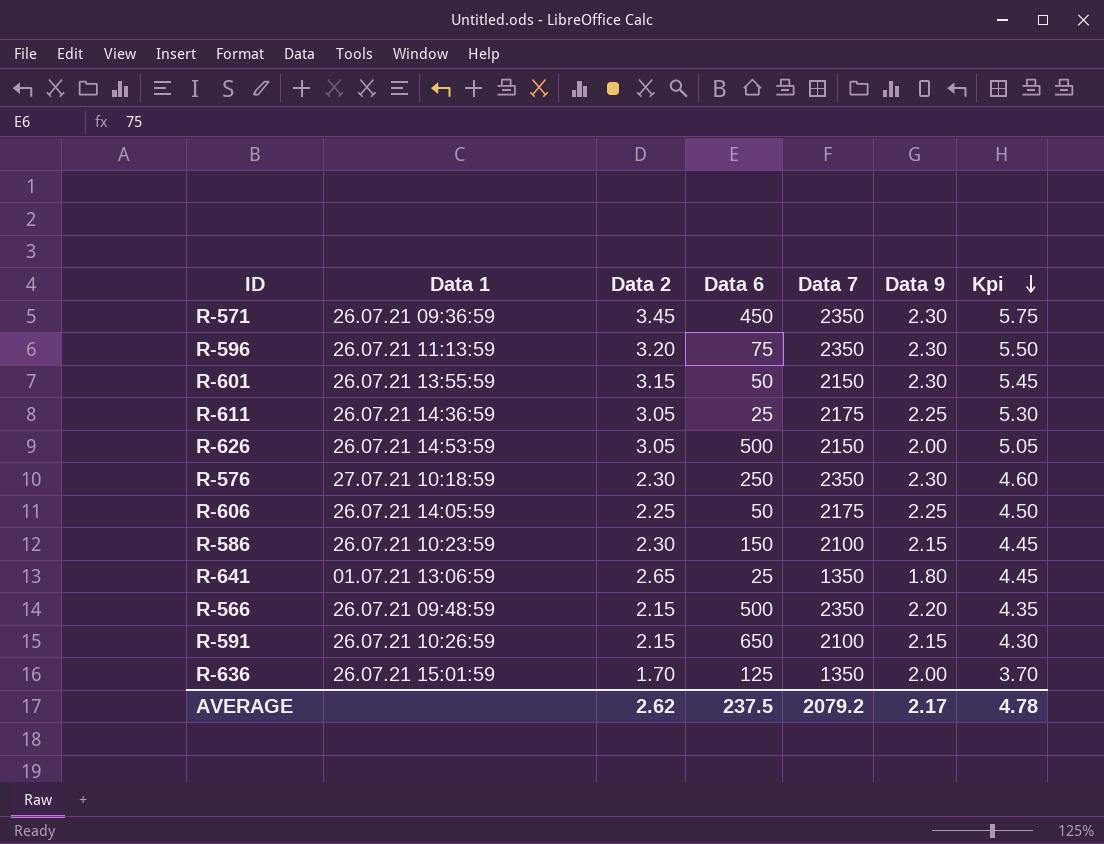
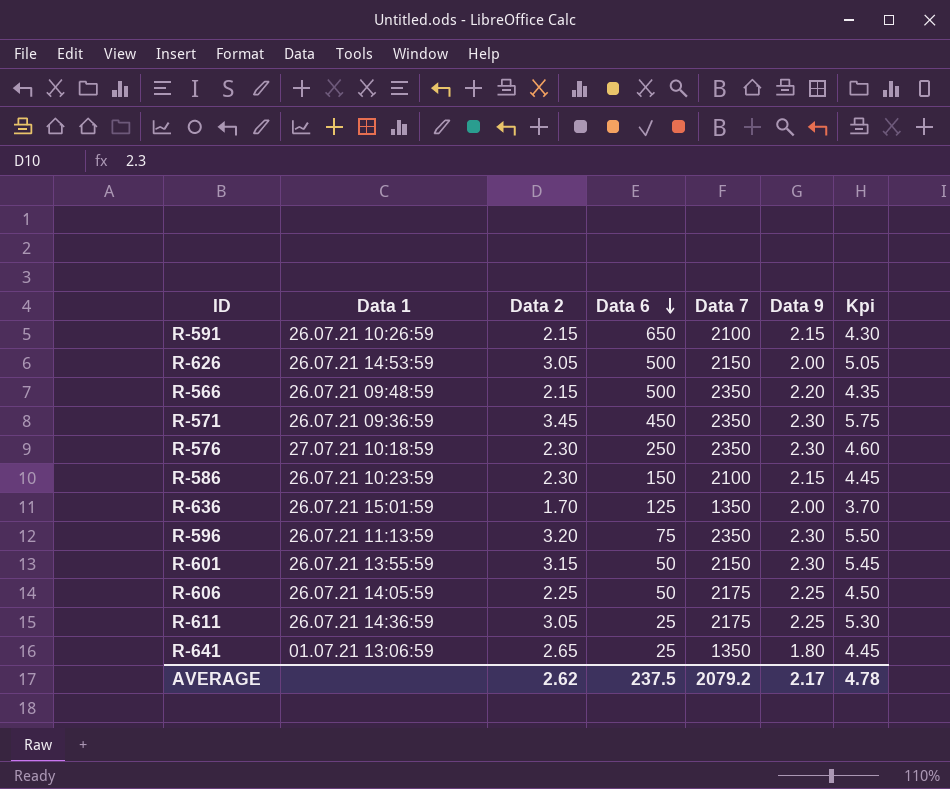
row order: Kpi descending -> Data 6 descending

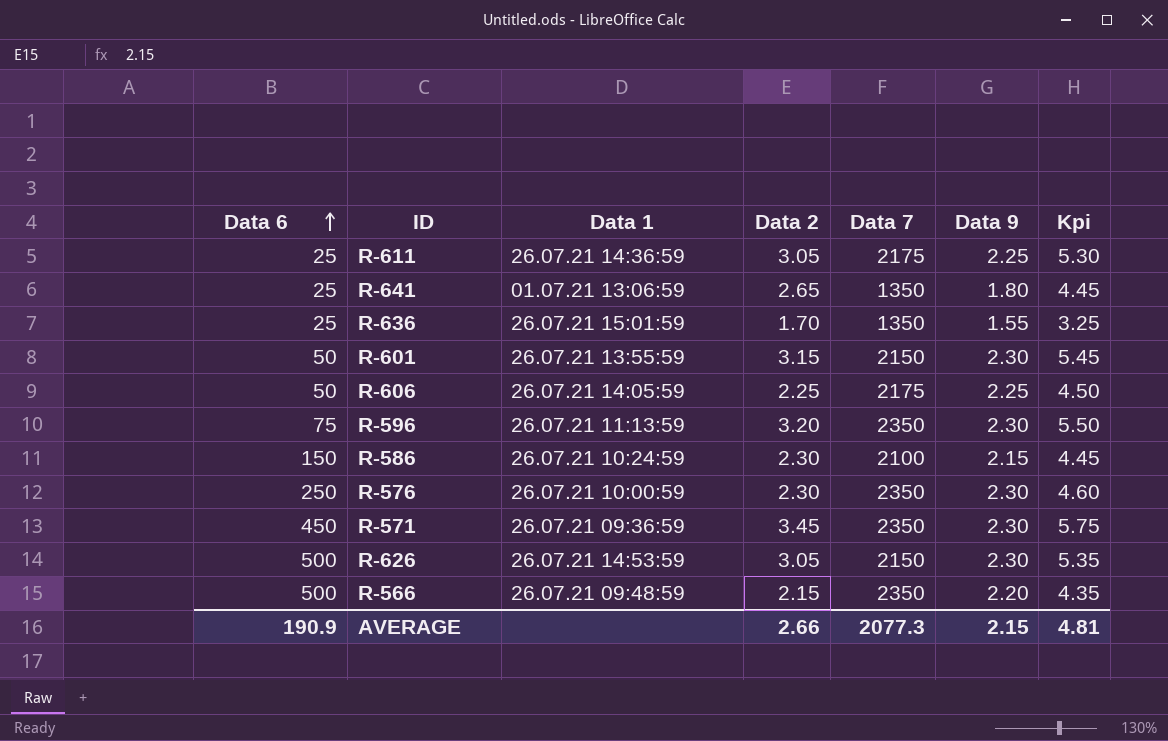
row order: Data 6 descending -> Data 6 ascending
column Data 6 | position: 4 -> 1
row R-591: 26.07.21 10:26:59 | 2.15 | 650 | 2100 | 2.15 | 4.30 -> none
R-636 | Data 6: 125 -> 25
R-636 | Data 9: 2.00 -> 1.55
R-636 | Kpi: 3.70 -> 3.25
R-586 | Data 1: 26.07.21 10:23:59 -> 26.07.21 10:24:59
R-576 | Data 1: 27.07.21 10:18:59 -> 26.07.21 10:00:59
R-626 | Data 9: 2.00 -> 2.30
R-626 | Kpi: 5.05 -> 5.35
AVERAGE | Data 6: 237.5 -> 190.9
AVERAGE | Data 2: 2.62 -> 2.66
AVERAGE | Data 7: 2079.2 -> 2077.3
AVERAGE | Data 9: 2.17 -> 2.15
AVERAGE | Kpi: 4.78 -> 4.81

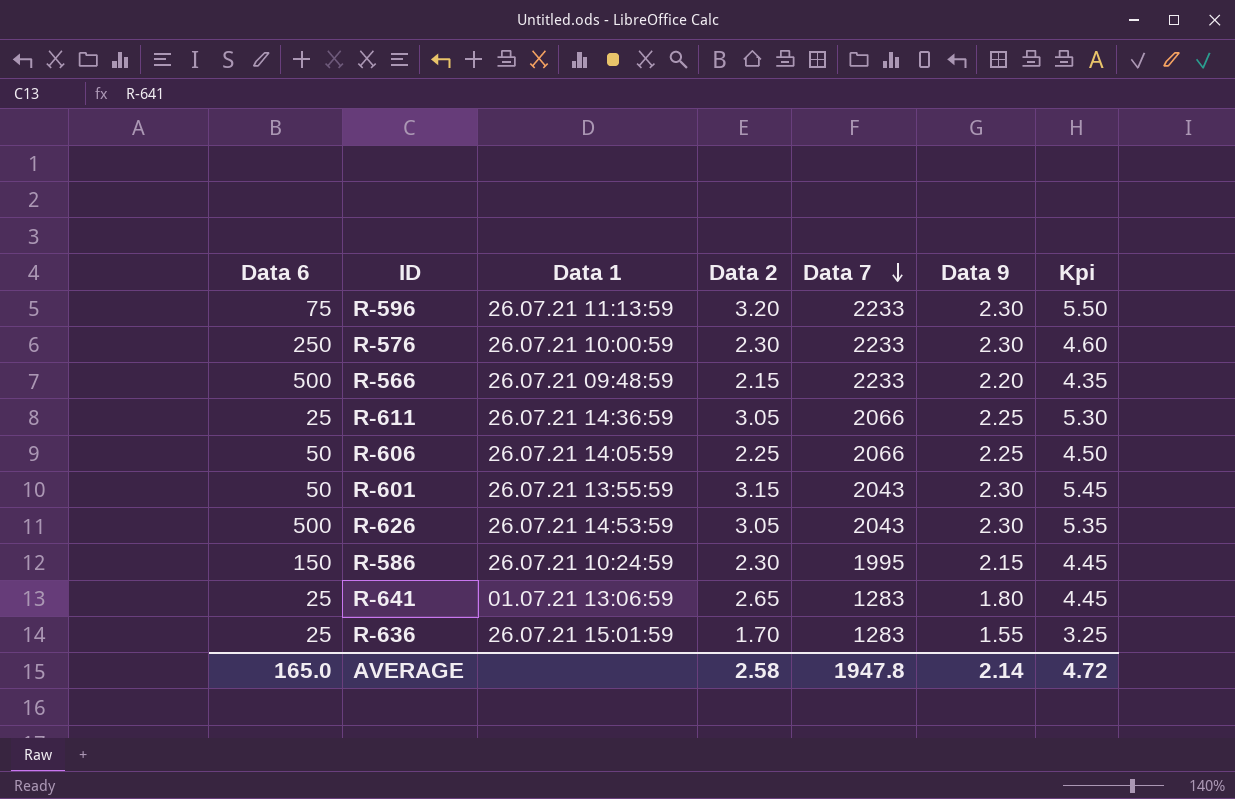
row order: Data 6 ascending -> Data 7 descending
row R-571: 450 | 26.07.21 09:36:59 | 3.45 | 2350 | 2.30 | 5.75 -> none
R-596 | Data 7: 2350 -> 2233
R-576 | Data 7: 2350 -> 2233
R-566 | Data 7: 2350 -> 2233
R-611 | Data 7: 2175 -> 2066
R-606 | Data 7: 2175 -> 2066
R-601 | Data 7: 2150 -> 2043
R-626 | Data 7: 2150 -> 2043
R-586 | Data 7: 2100 -> 1995
R-641 | Data 7: 1350 -> 1283
R-636 | Data 7: 1350 -> 1283
AVERAGE | Data 6: 190.9 -> 165.0
AVERAGE | Data 2: 2.66 -> 2.58
AVERAGE | Data 7: 2077.3 -> 1947.8
AVERAGE | Data 9: 2.15 -> 2.14
AVERAGE | Kpi: 4.81 -> 4.72

